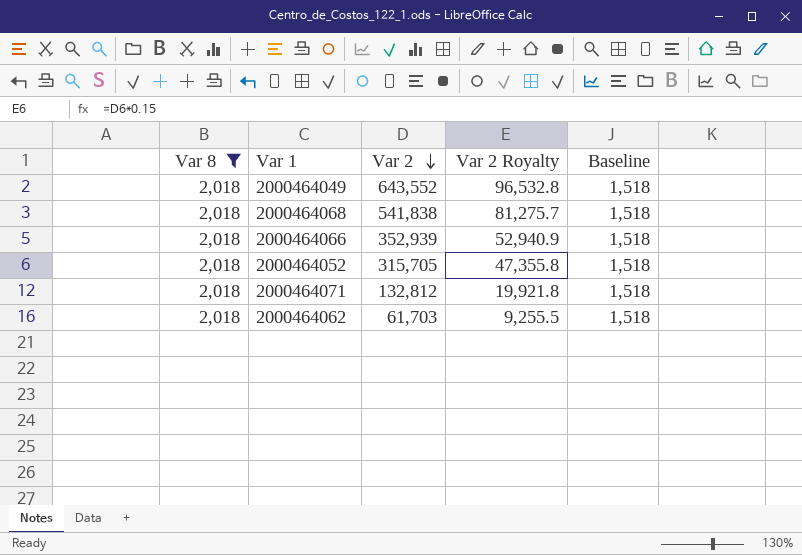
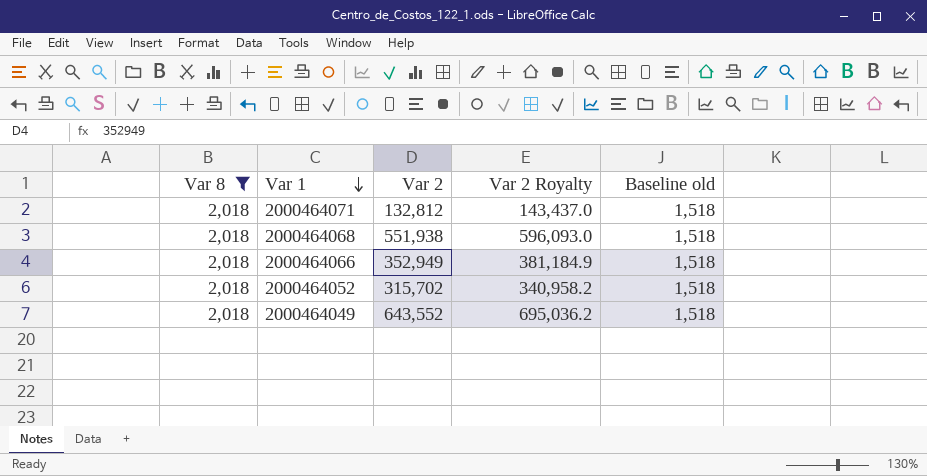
row order: Var 2 descending -> Var 1 descending
column Var 2 Royalty | formula: [Var 2] * 0.15 -> [Var 2] * 1.08
column name: Baseline -> Baseline old
row 2000464062: 2,018 | 61,703 | 9,255.5 | 1,518 -> none
2000464068 | Var 2: 541,838 -> 551,938
2000464066 | Var 2: 352,939 -> 352,949
2000464052 | Var 2: 315,705 -> 315,702

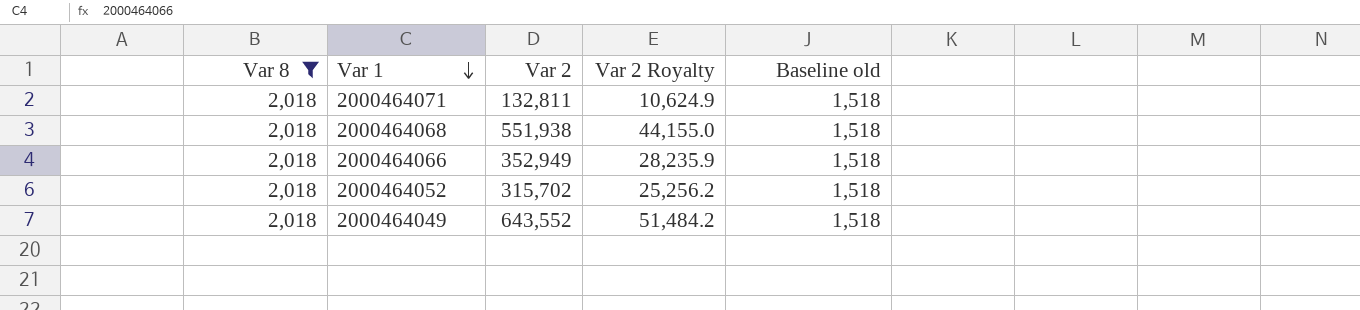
column Var 2 Royalty | formula: [Var 2] * 1.08 -> [Var 2] * 0.08
2000464071 | Var 2: 132,812 -> 132,811

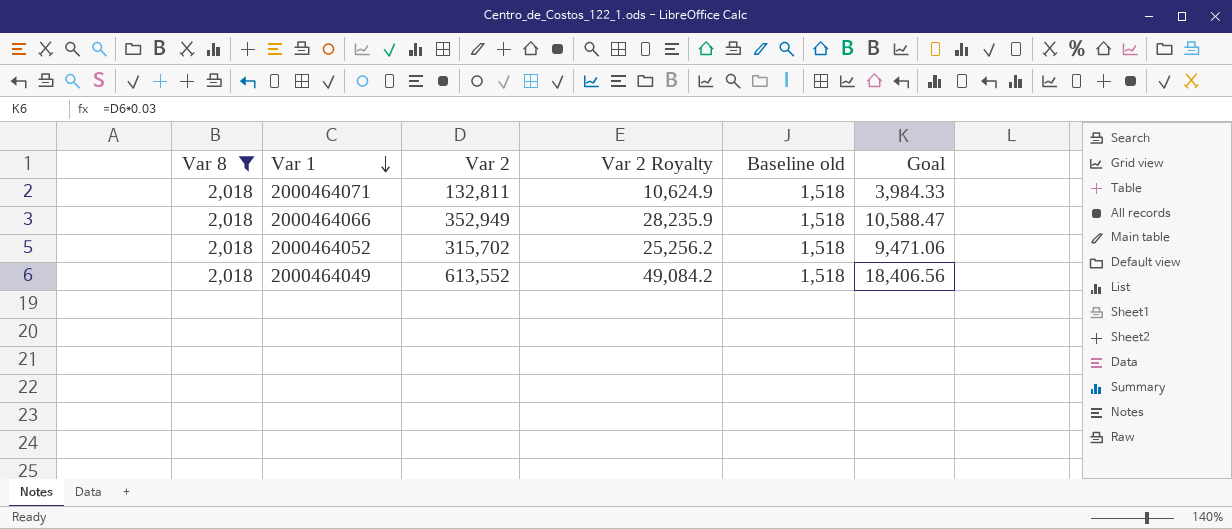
column Goal | formula: none -> [Var 2] * 0.03
row 2000464068: 2,018 | 551,938 | 44,155.0 | 1,518 -> none
2000464049 | Var 2: 643,552 -> 613,552
2000464049 | Var 2 Royalty: 51,484.2 -> 49,084.2

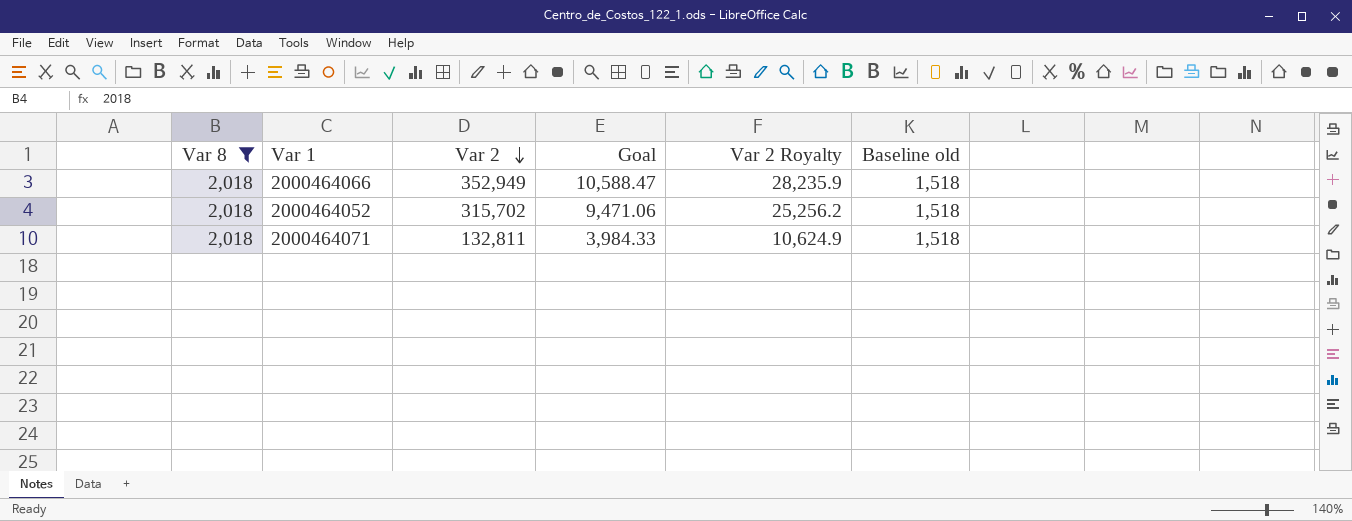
row order: Var 1 descending -> Var 2 descending
column Goal | position: 6 -> 4
row 2000464049: 2,018 | 613,552 | 49,084.2 | 1,518 | 18,406.56 -> none

